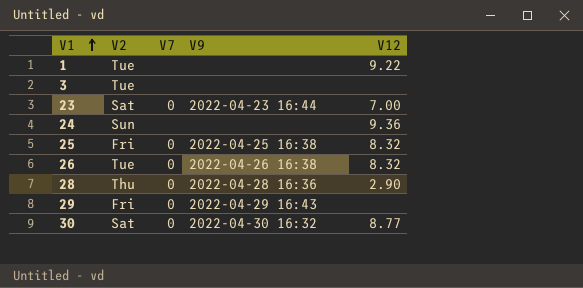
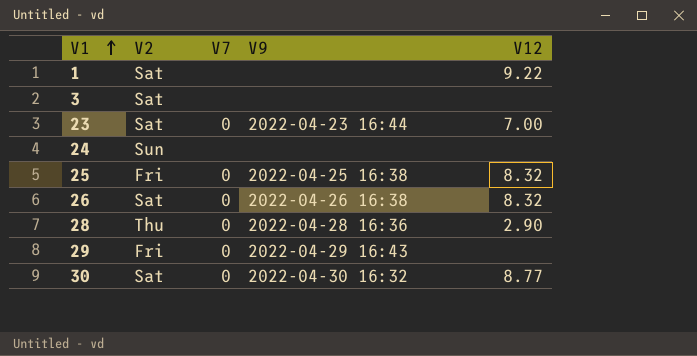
1 | V2: Tue -> Sat
3 | V2: Tue -> Sat
24 | V12: 9.36 -> none
26 | V2: Tue -> Sat

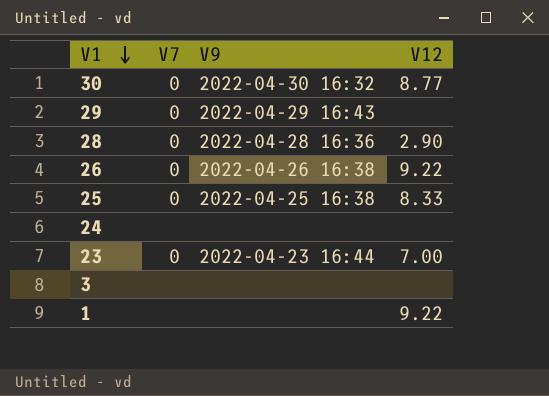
row order: V1 ascending -> V1 descending
column V2 | position: 2 -> none
26 | V12: 8.32 -> 9.22
25 | V12: 8.32 -> 8.33

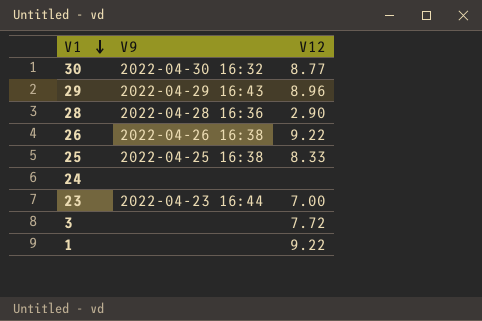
column V7 | position: 2 -> none
29 | V12: none -> 8.96
3 | V12: none -> 7.72

